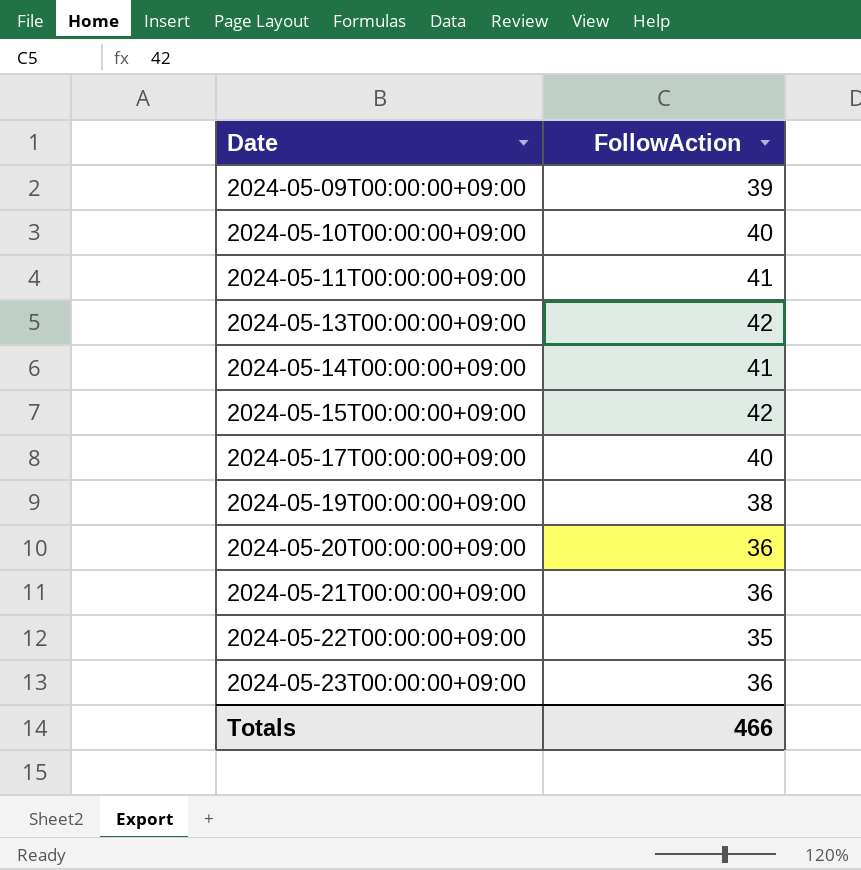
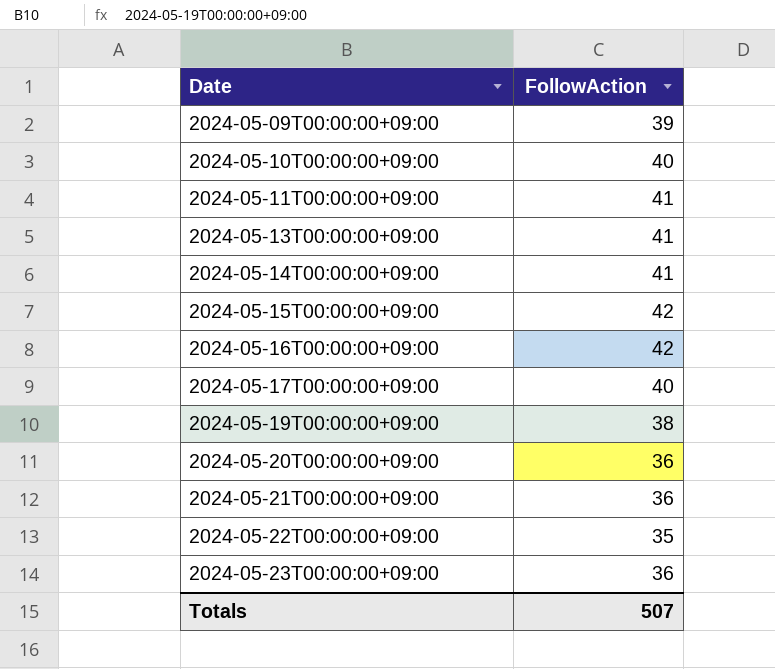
2024-05-13T00:00:00+09:00 | FollowAction: 42 -> 41
row 2024-05-16T00:00:00+09:00: none -> 42
Totals | FollowAction: 466 -> 507

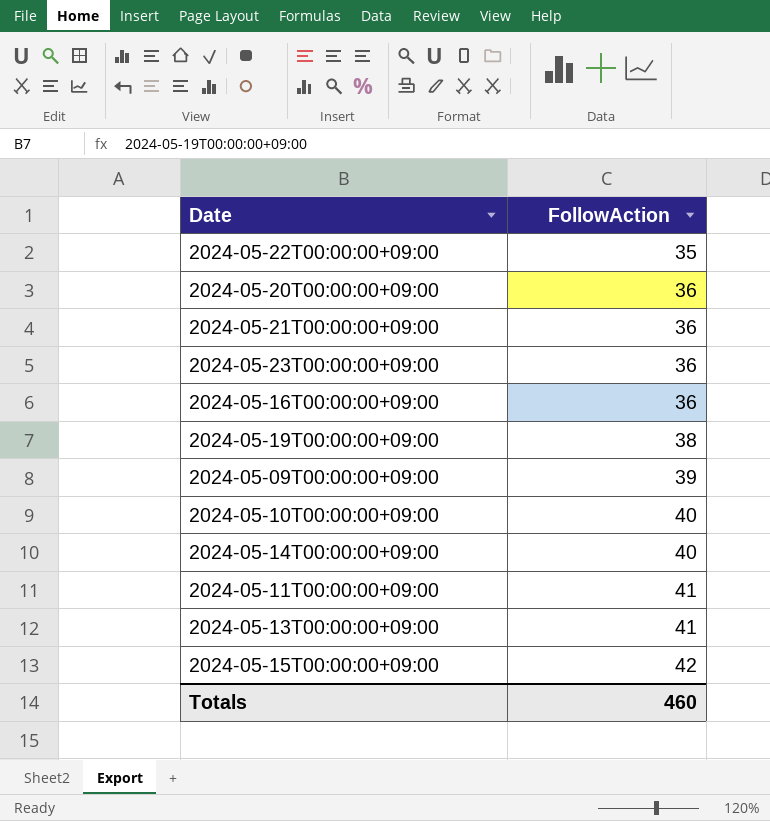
row order: Date ascending -> FollowAction ascending
row 2024-05-17T00:00:00+09:00: 40 -> none
2024-05-16T00:00:00+09:00 | FollowAction: 42 -> 36
2024-05-14T00:00:00+09:00 | FollowAction: 41 -> 40
Totals | FollowAction: 507 -> 460

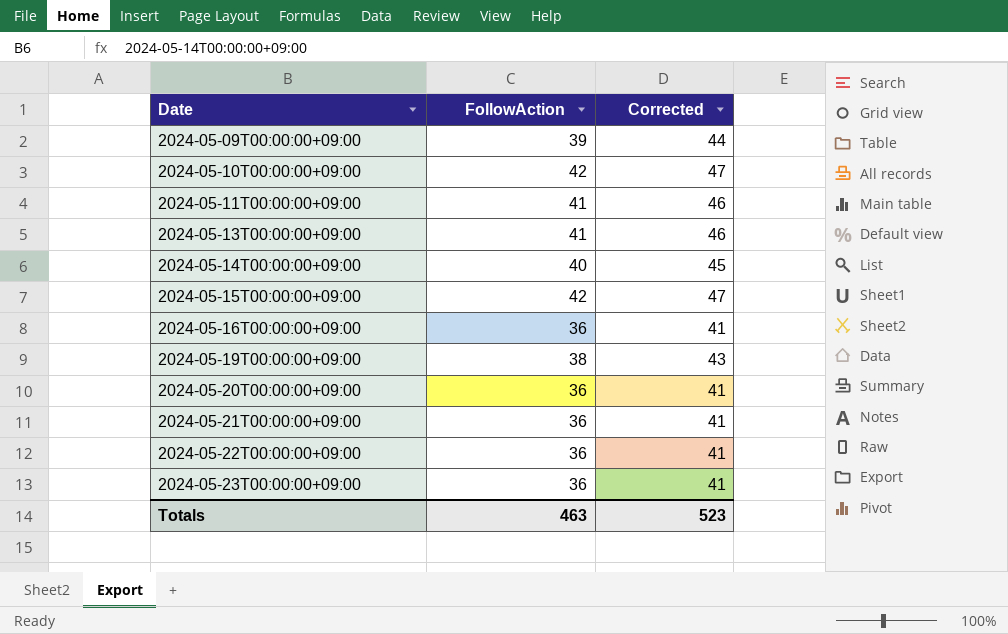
row order: FollowAction ascending -> Date ascending
column Corrected | formula: none -> [FollowAction] + 5
2024-05-10T00:00:00+09:00 | FollowAction: 40 -> 42
2024-05-22T00:00:00+09:00 | FollowAction: 35 -> 36
Totals | FollowAction: 460 -> 463

